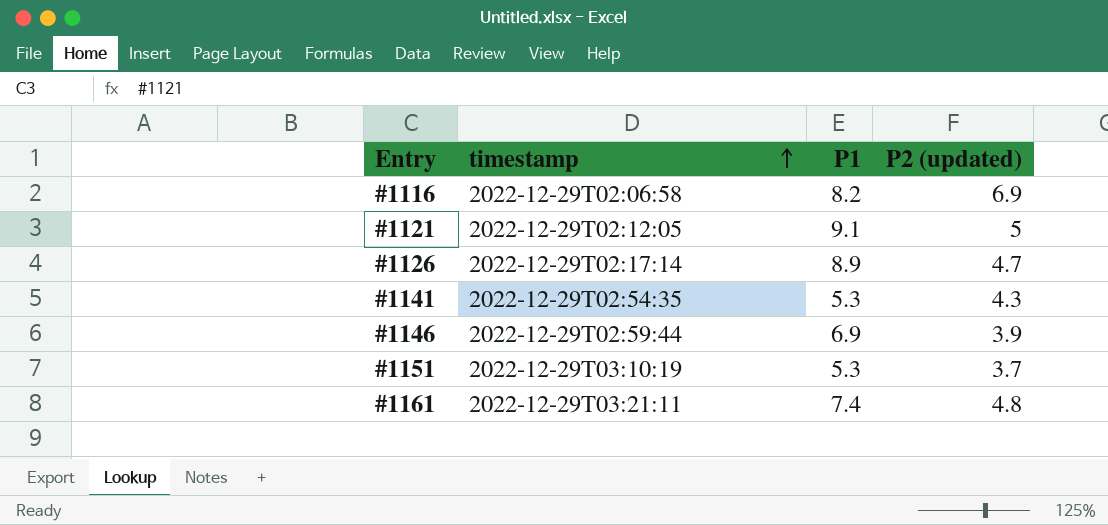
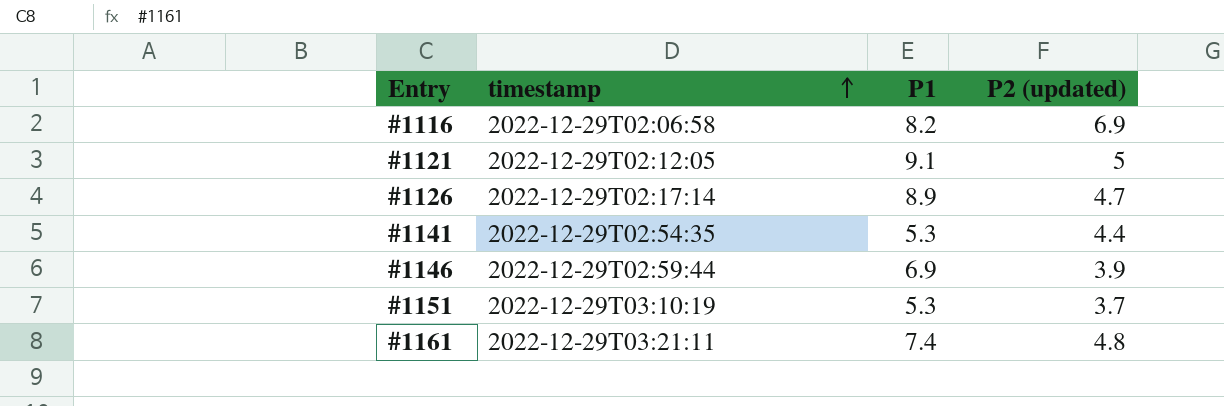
#1141 | P2 (updated): 4.3 -> 4.4

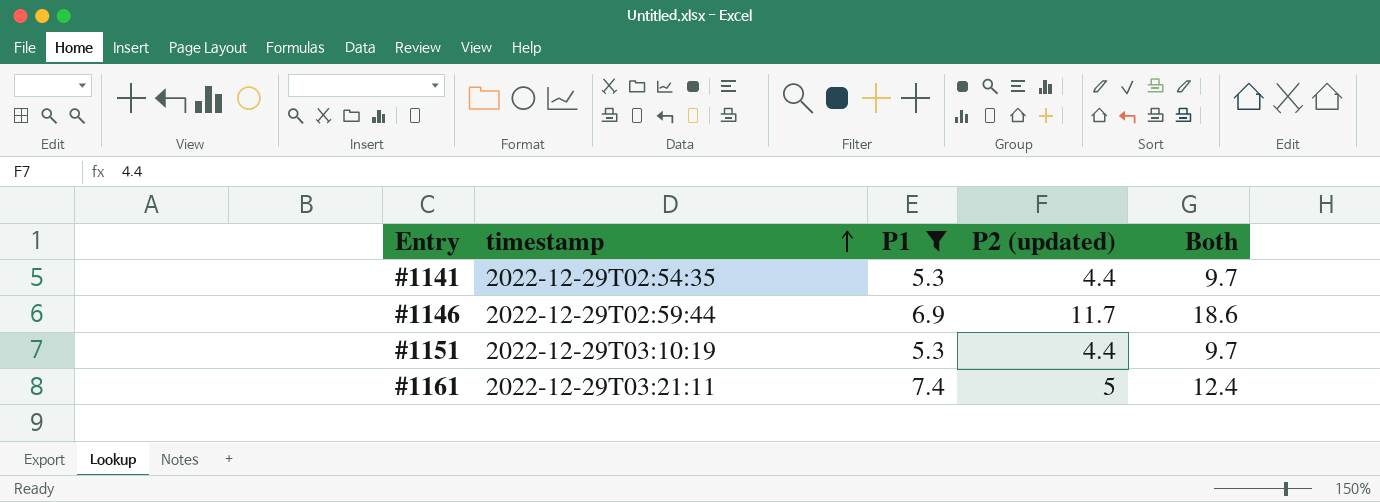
filter: none -> P1 <= 7.4
column Both | formula: none -> [P1] + [P2 (updated)]
#1146 | P2 (updated): 3.9 -> 11.7
#1151 | P2 (updated): 3.7 -> 4.4
#1161 | P2 (updated): 4.8 -> 5

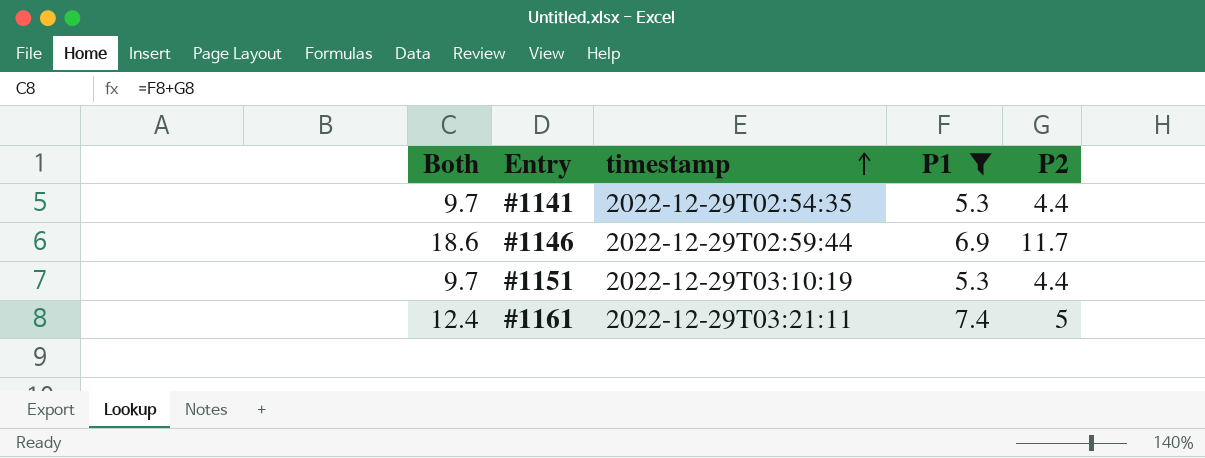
column Both | position: 5 -> 1
column name: P2 (updated) -> P2

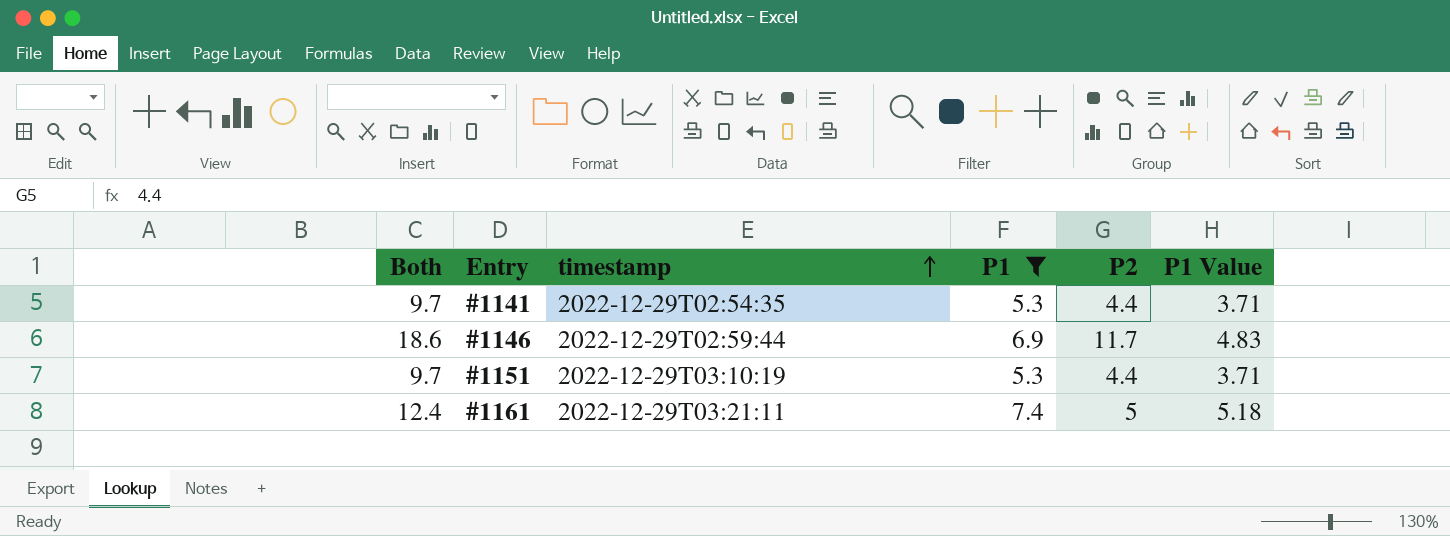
column P1 Value | formula: none -> [P1] * 0.7

